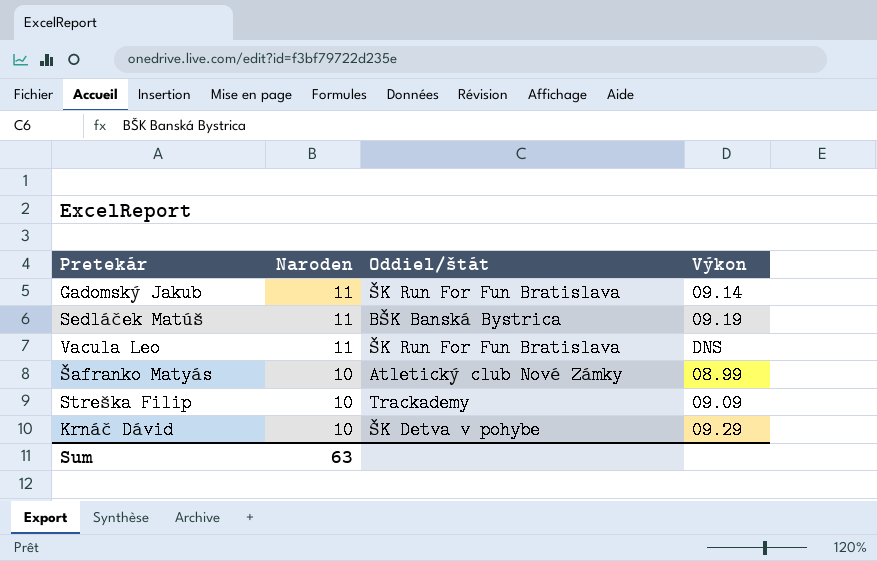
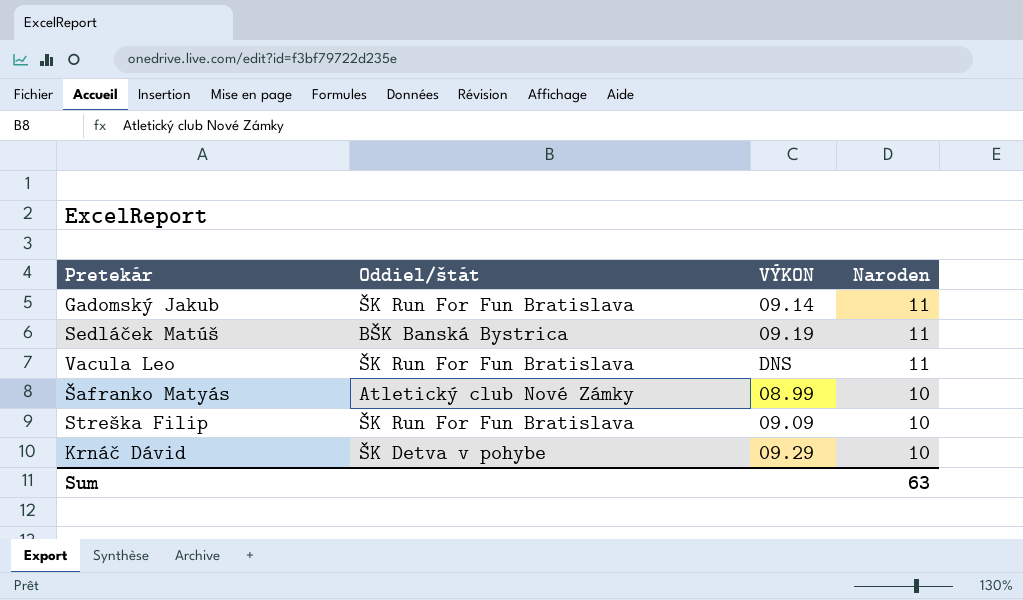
column name: Výkon -> VÝKON
column Naroden | position: 2 -> 4
Streška Filip | Oddiel/štát: Trackademy -> ŠK Run For Fun Bratislava

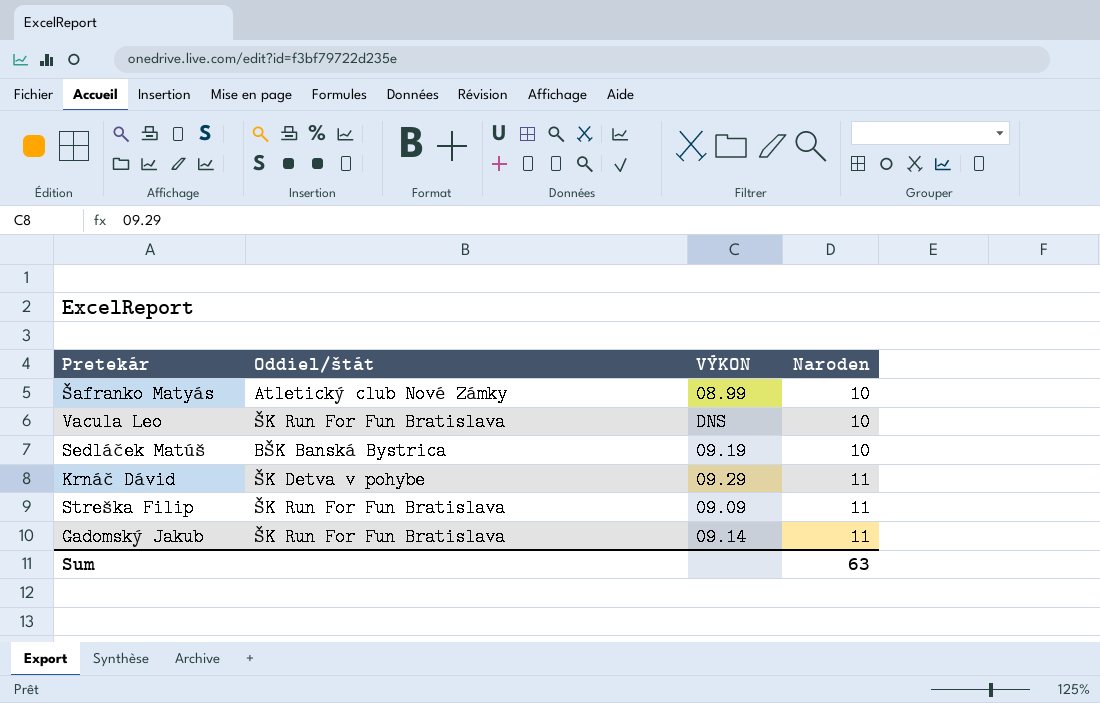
row order: Naroden descending -> Naroden ascending
Vacula Leo | Naroden: 11 -> 10
Sedláček Matúš | Naroden: 11 -> 10
Krnáč Dávid | Naroden: 10 -> 11
Streška Filip | Naroden: 10 -> 11

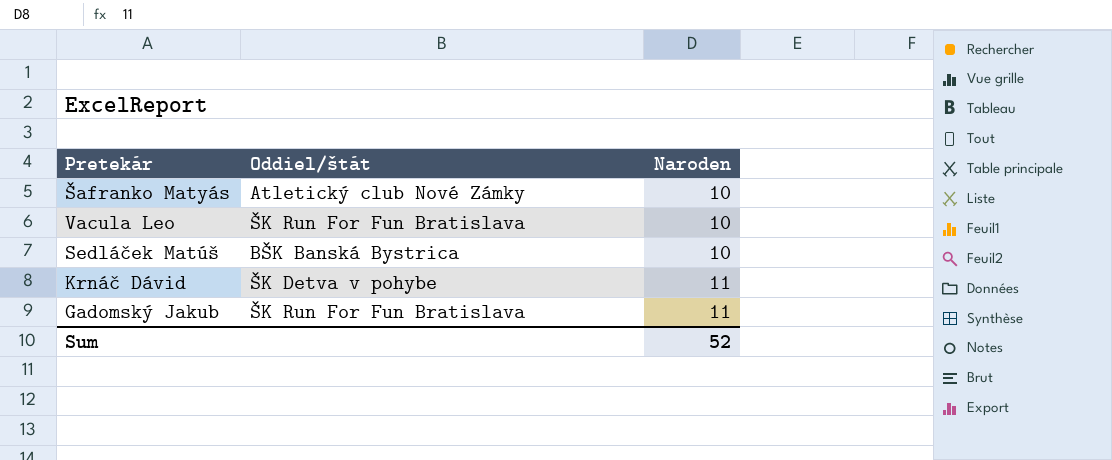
column VÝKON | position: 3 -> none
row Streška Filip: ŠK Run For Fun Bratislava | 09.09 | 11 -> none
Sum | Naroden: 63 -> 52

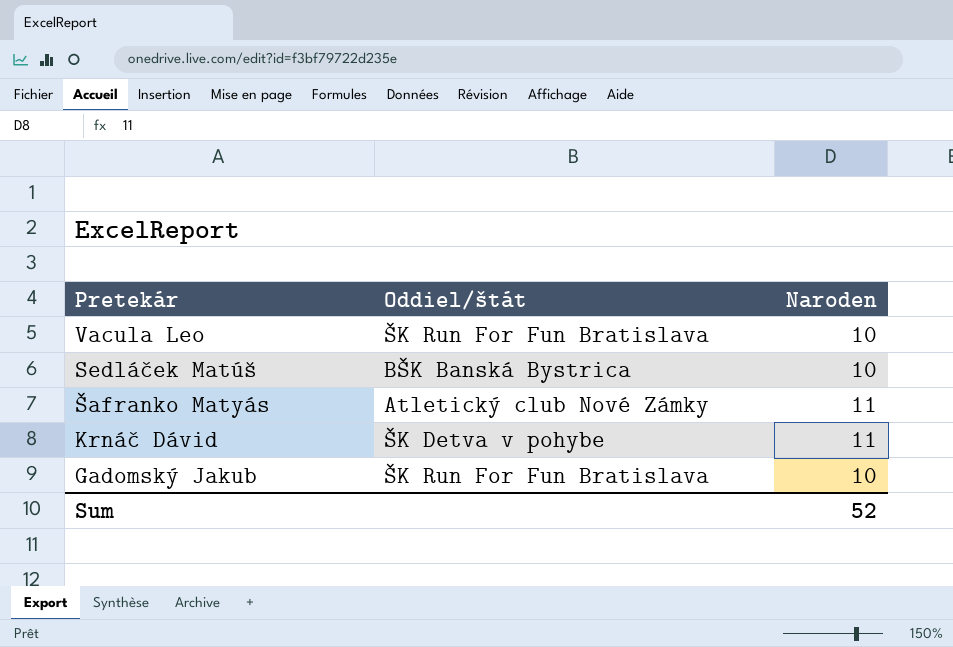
row order: Naroden ascending -> Pretekár descending
Šafranko Matyás | Naroden: 10 -> 11
Gadomský Jakub | Naroden: 11 -> 10

